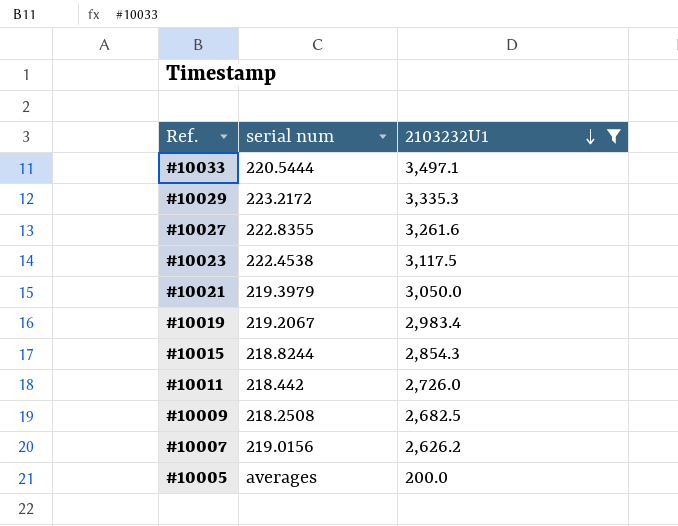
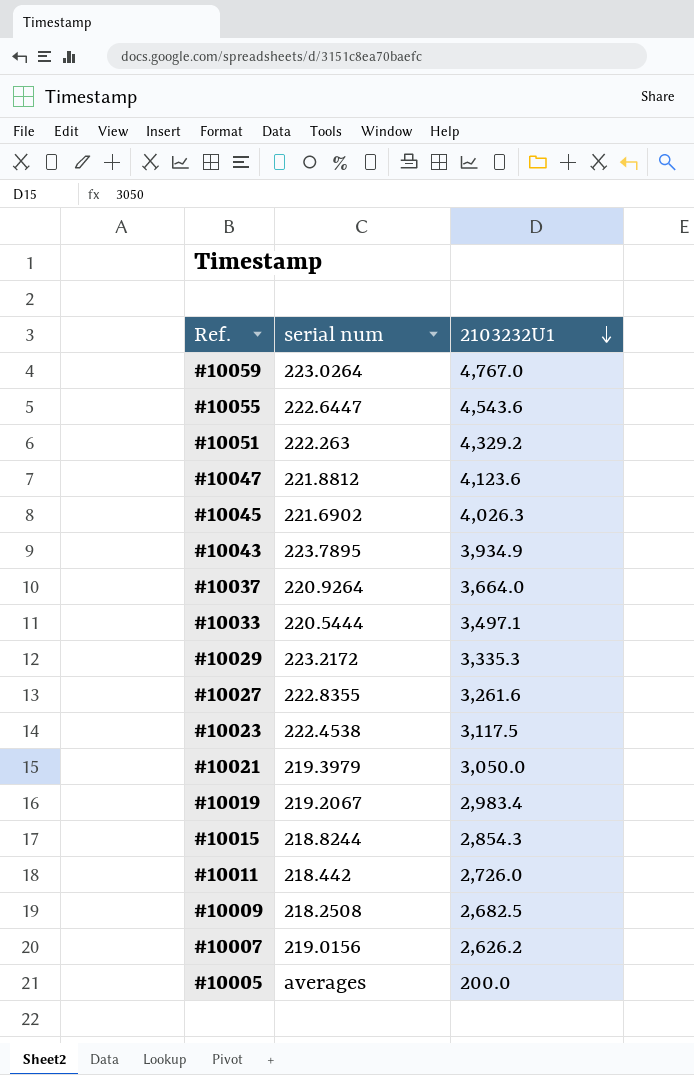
filter: 2103232U1 <= 3,497.1 -> none

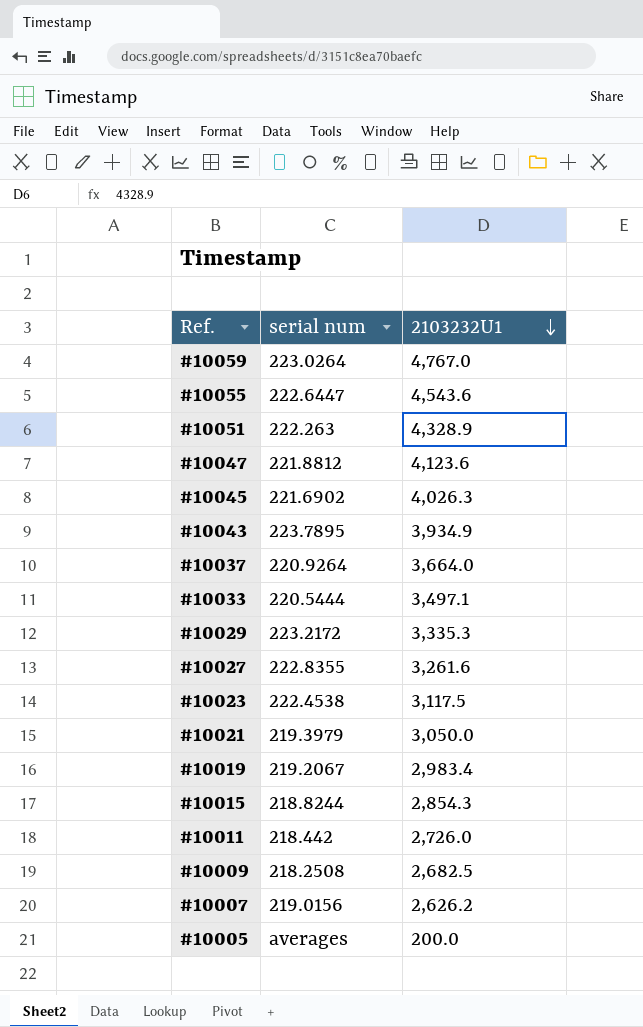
#10051 | 2103232U1: 4,329.2 -> 4,328.9

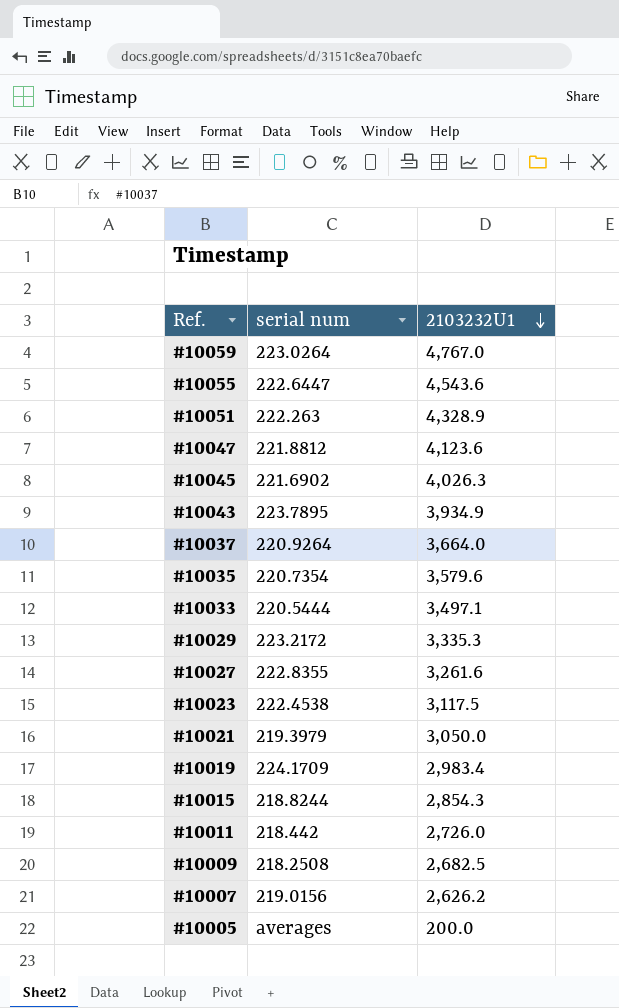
row #10035: none -> 220.7354 | 3,579.6
#10019 | serial num: 219.2067 -> 224.1709

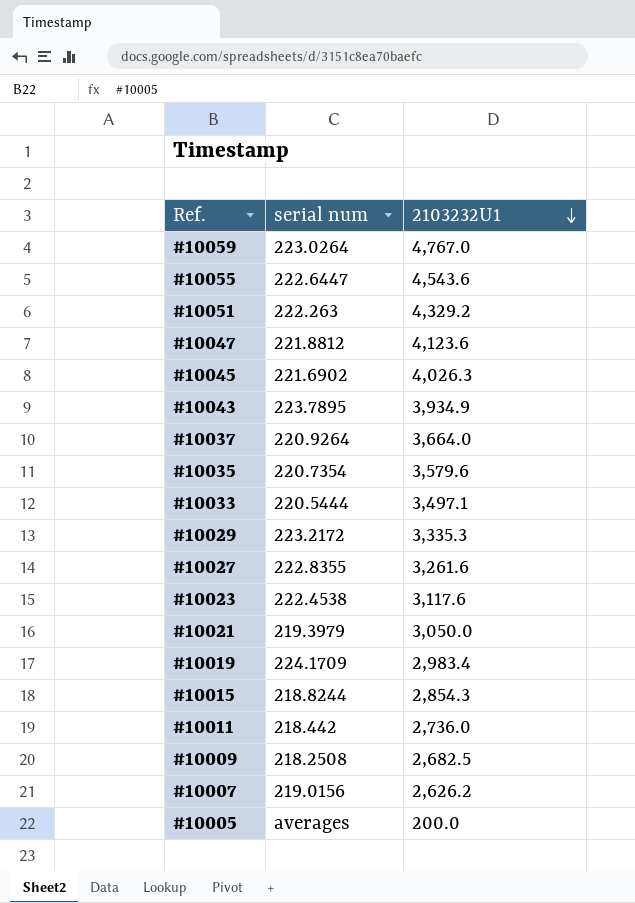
#10051 | 2103232U1: 4,328.9 -> 4,329.2
#10023 | 2103232U1: 3,117.5 -> 3,117.6
#10011 | 2103232U1: 2,726.0 -> 2,736.0

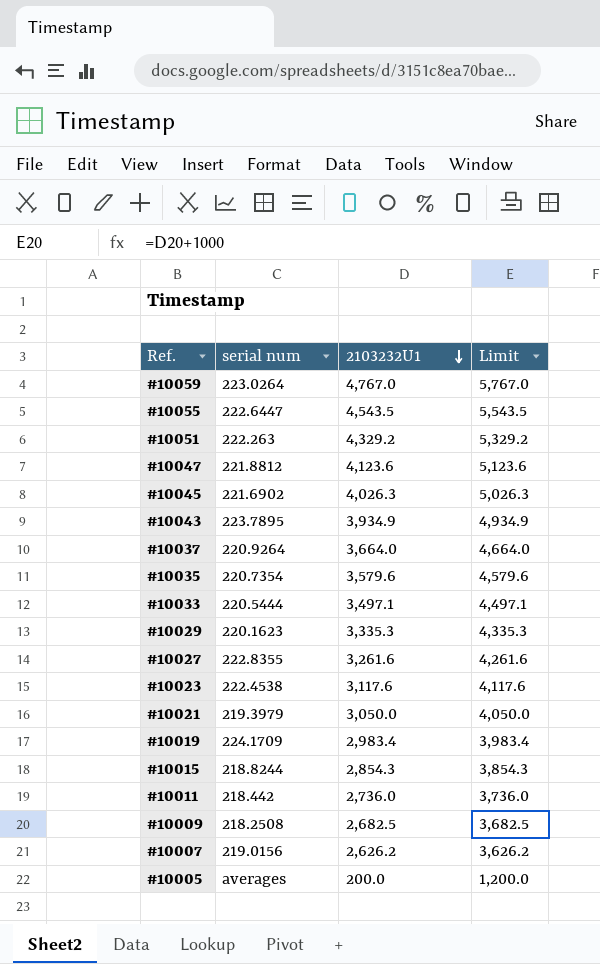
column Limit | formula: none -> [2103232U1] + 1000
#10055 | 2103232U1: 4,543.6 -> 4,543.5
#10029 | serial num: 223.2172 -> 220.1623

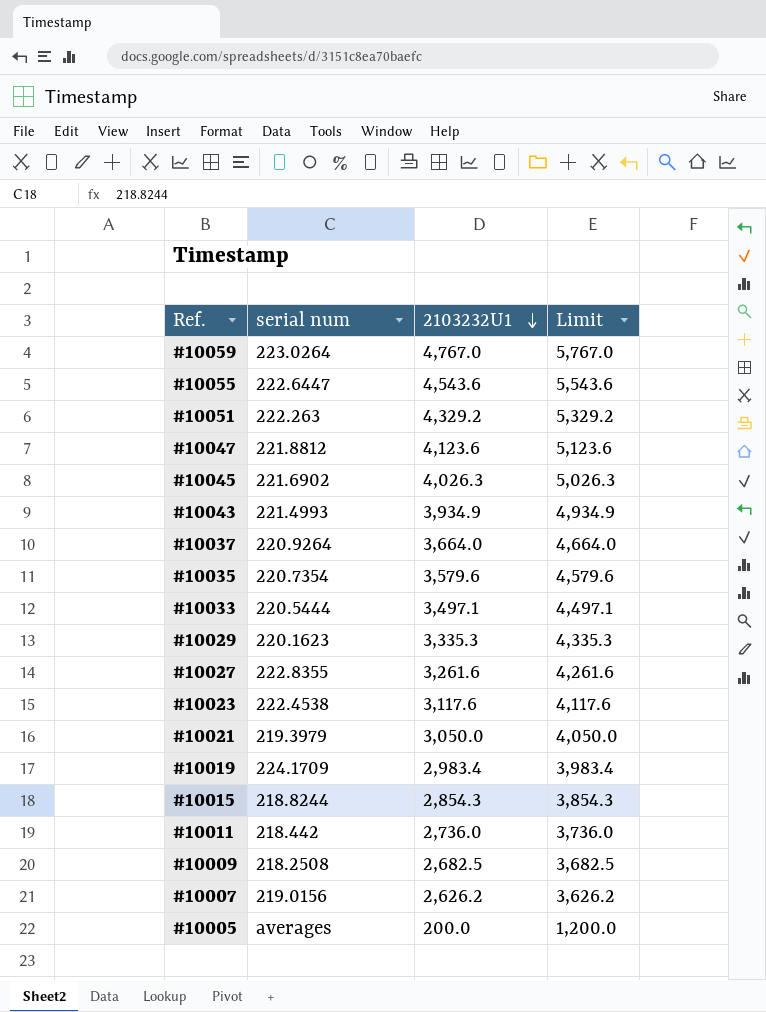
#10055 | 2103232U1: 4,543.5 -> 4,543.6
#10055 | Limit: 5,543.5 -> 5,543.6
#10043 | serial num: 223.7895 -> 221.4993

